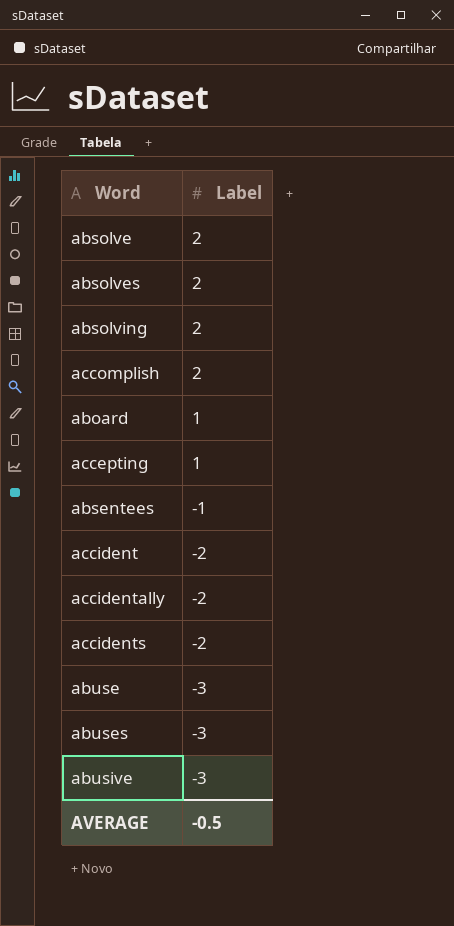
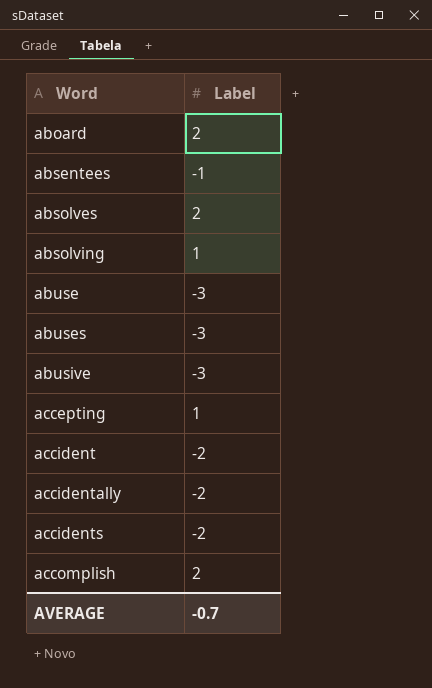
row order: Label descending -> Word ascending
row absolve: 2 -> none
aboard | Label: 1 -> 2
absolving | Label: 2 -> 1
AVERAGE | Label: -0.5 -> -0.7

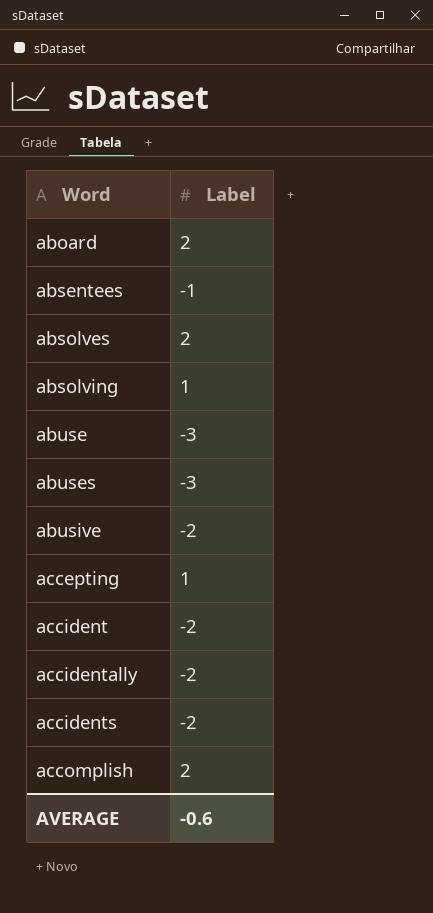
abusive | Label: -3 -> -2
AVERAGE | Label: -0.7 -> -0.6

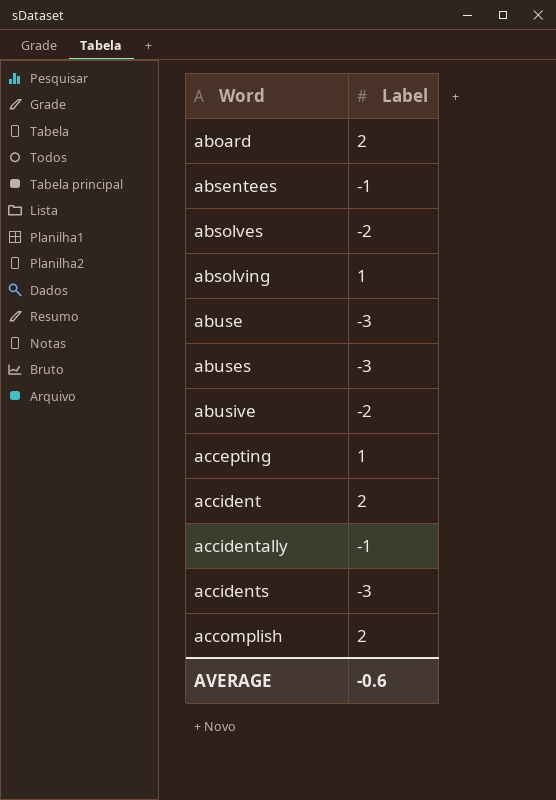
absolves | Label: 2 -> -2
accident | Label: -2 -> 2
accidentally | Label: -2 -> -1
accidents | Label: -2 -> -3

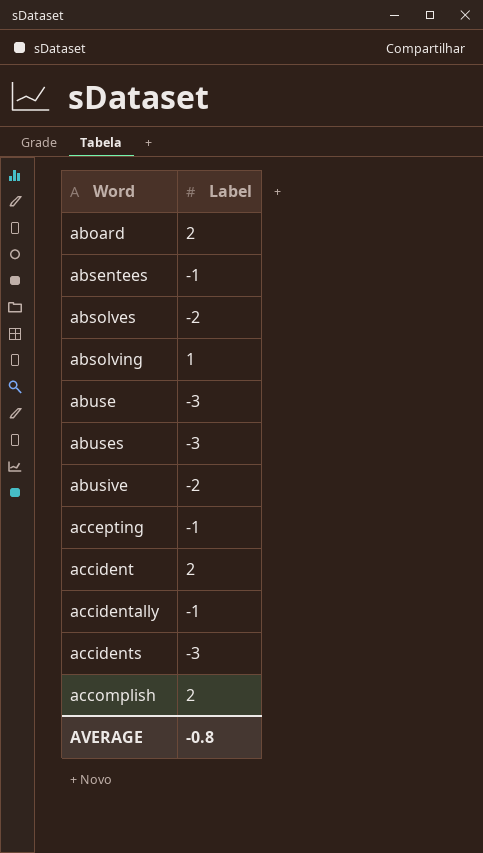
accepting | Label: 1 -> -1
AVERAGE | Label: -0.6 -> -0.8

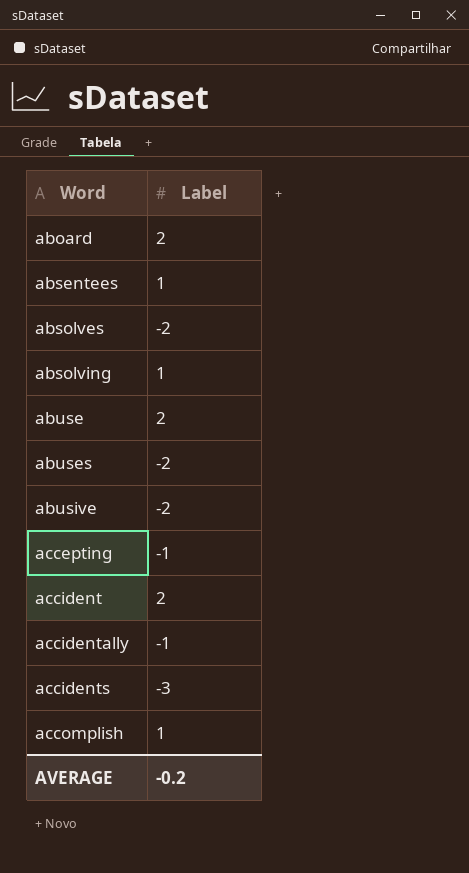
absentees | Label: -1 -> 1
abuse | Label: -3 -> 2
abuses | Label: -3 -> -2
accomplish | Label: 2 -> 1
AVERAGE | Label: -0.8 -> -0.2

